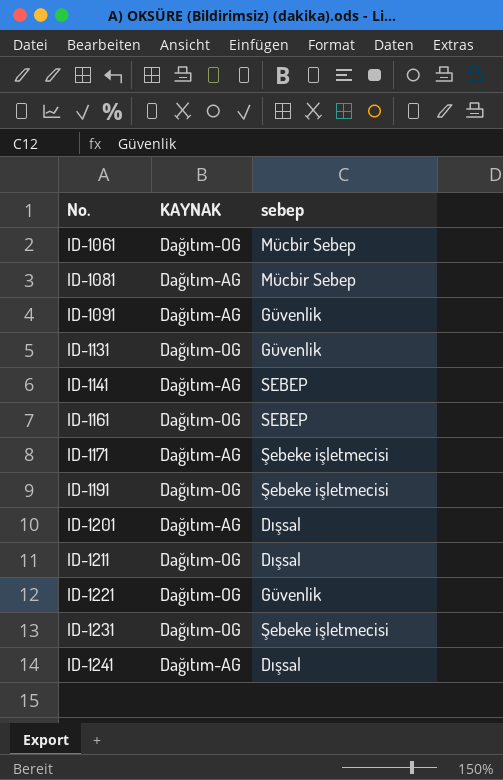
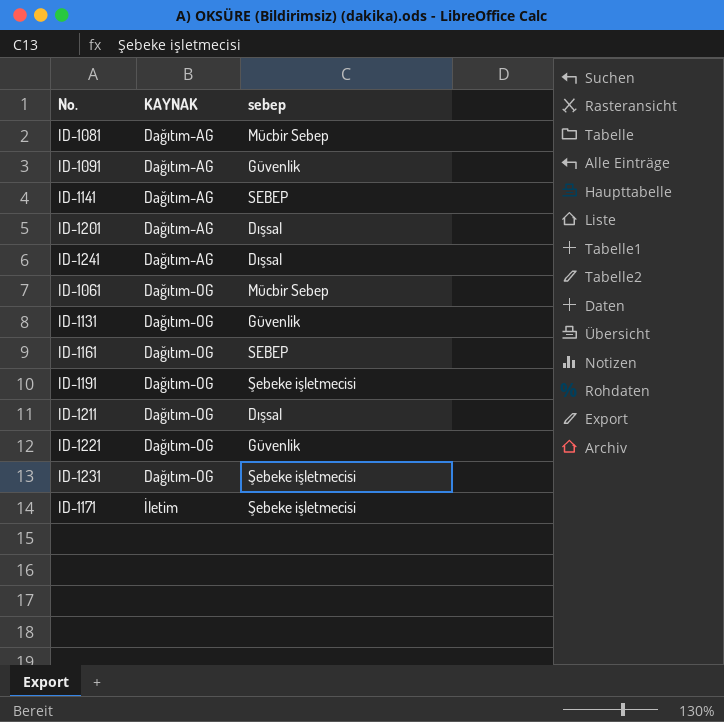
row order: No. ascending -> KAYNAK ascending
ID-1171 | KAYNAK: Dağıtım-AG -> İletim

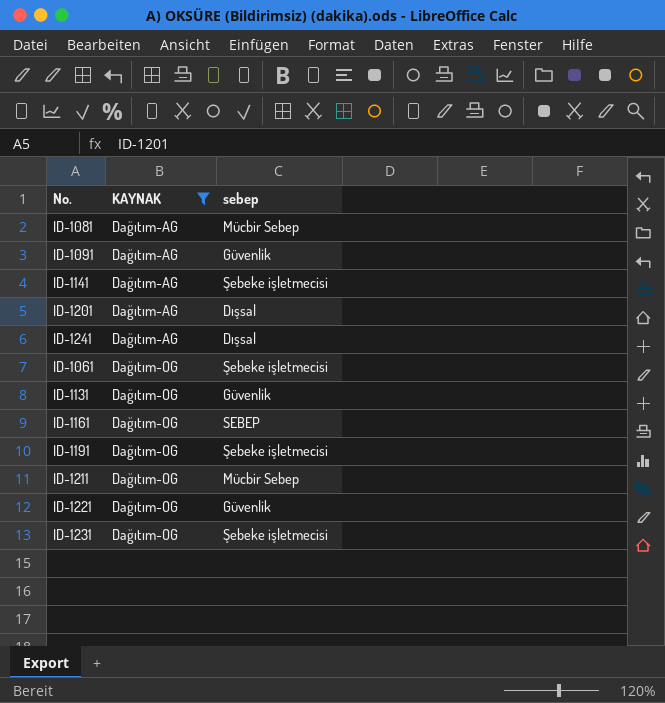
filter: none -> KAYNAK != İletim
ID-1141 | sebep: SEBEP -> Şebeke işletmecisi
ID-1061 | sebep: Mücbir Sebep -> Şebeke işletmecisi
ID-1211 | sebep: Dışsal -> Mücbir Sebep

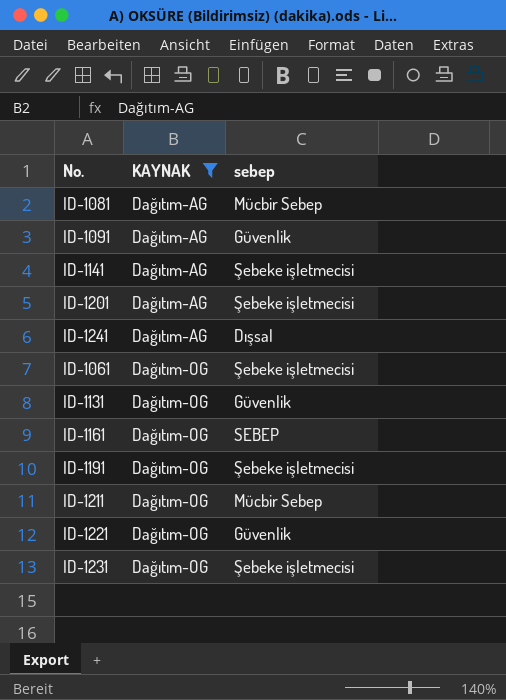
ID-1201 | sebep: Dışsal -> Şebeke işletmecisi

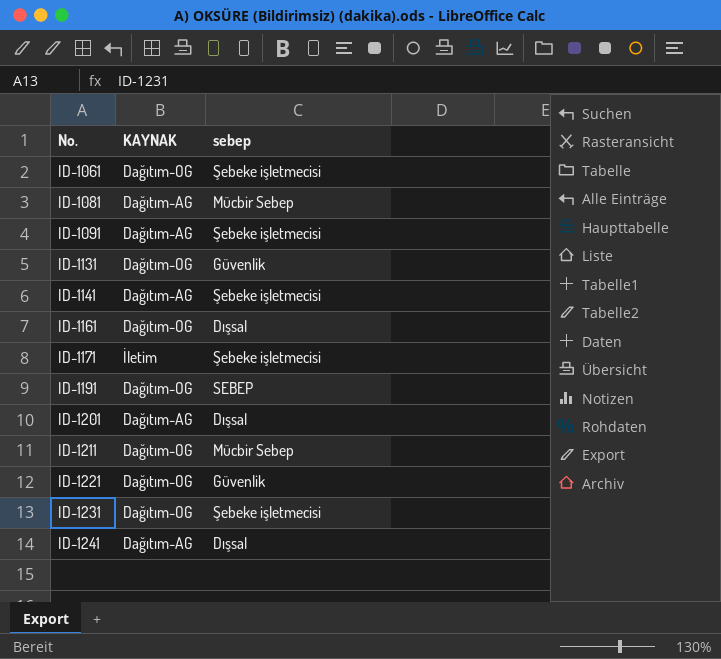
filter: KAYNAK != İletim -> none
row order: KAYNAK ascending -> No. ascending
ID-1091 | sebep: Güvenlik -> Şebeke işletmecisi
ID-1161 | sebep: SEBEP -> Dışsal
ID-1191 | sebep: Şebeke işletmecisi -> SEBEP
ID-1201 | sebep: Şebeke işletmecisi -> Dışsal

